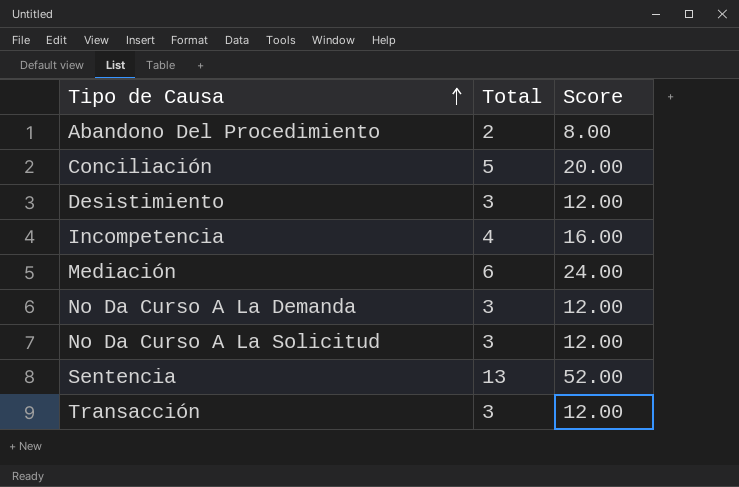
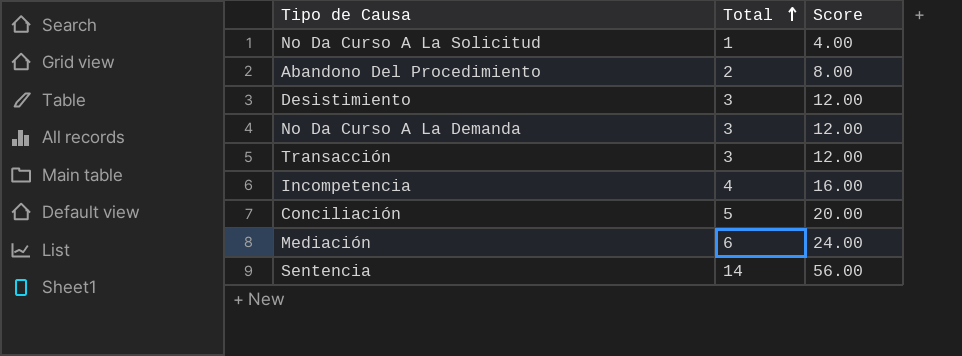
row order: Tipo de Causa ascending -> Total ascending
No Da Curso A La Solicitud | Total: 3 -> 1
No Da Curso A La Solicitud | Score: 12.00 -> 4.00
Sentencia | Total: 13 -> 14
Sentencia | Score: 52.00 -> 56.00

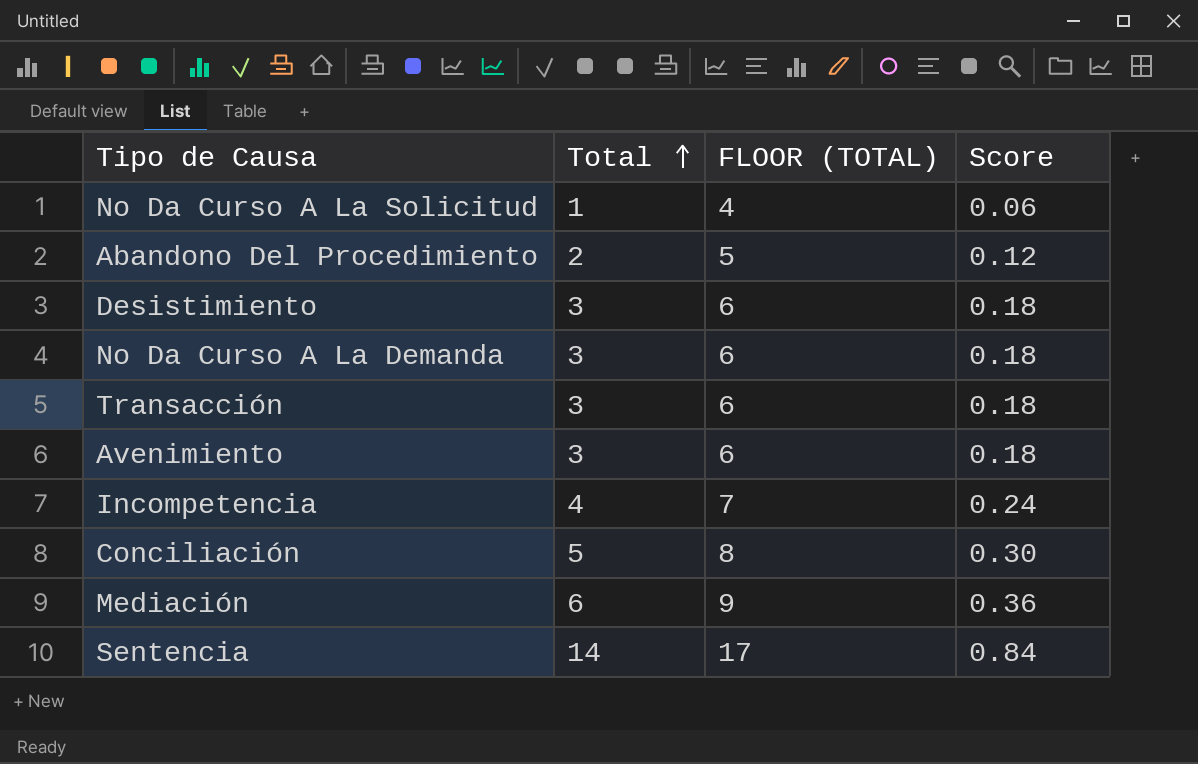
column FLOOR (TOTAL) | formula: none -> [Total] + 3
column Score | formula: [Total] * 4 -> [Total] * 0.06
row Avenimiento: none -> 3 | 6 | 0.18

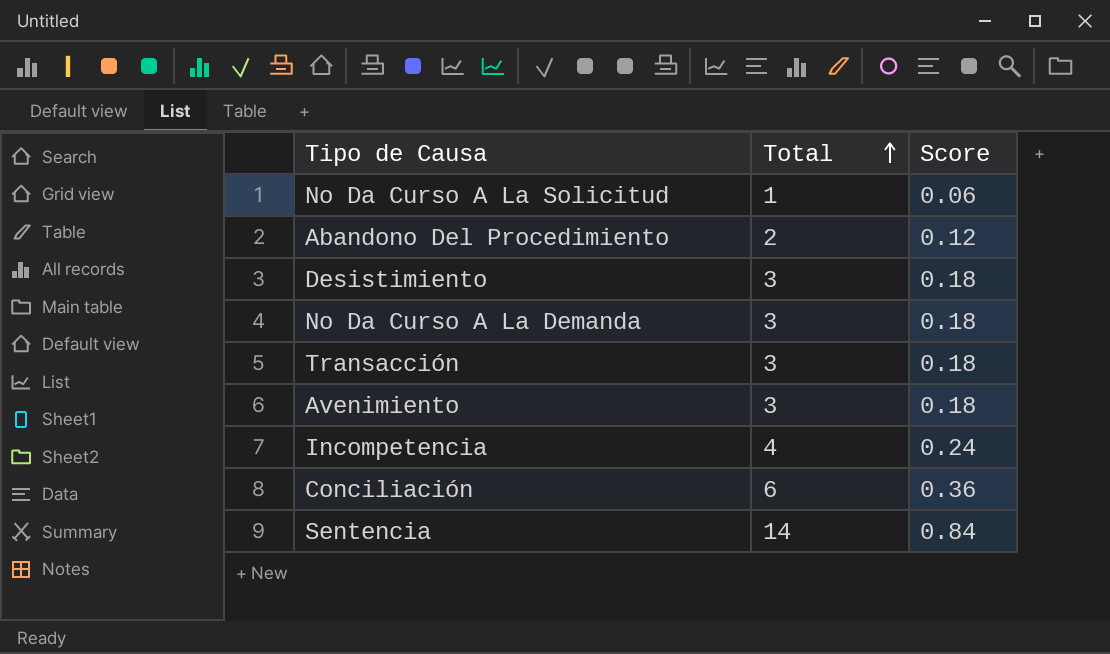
column FLOOR (TOTAL) | formula: [Total] + 3 -> none
row Mediación: 6 | 9 | 0.36 -> none
Conciliación | Total: 5 -> 6
Conciliación | Score: 0.30 -> 0.36

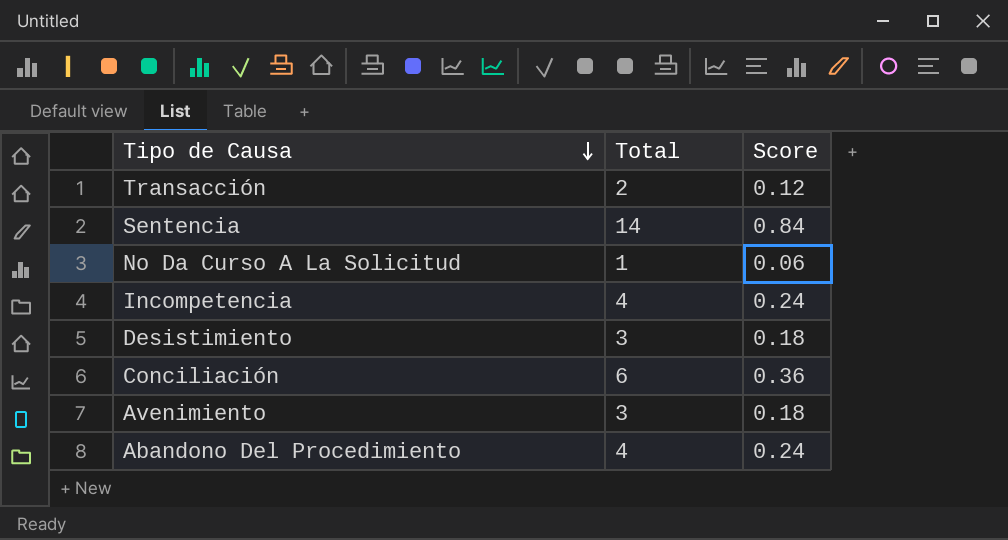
row order: Total ascending -> Tipo de Causa descending
row No Da Curso A La Demanda: 3 | 0.18 -> none
Transacción | Total: 3 -> 2
Transacción | Score: 0.18 -> 0.12
Abandono Del Procedimiento | Total: 2 -> 4
Abandono Del Procedimiento | Score: 0.12 -> 0.24

